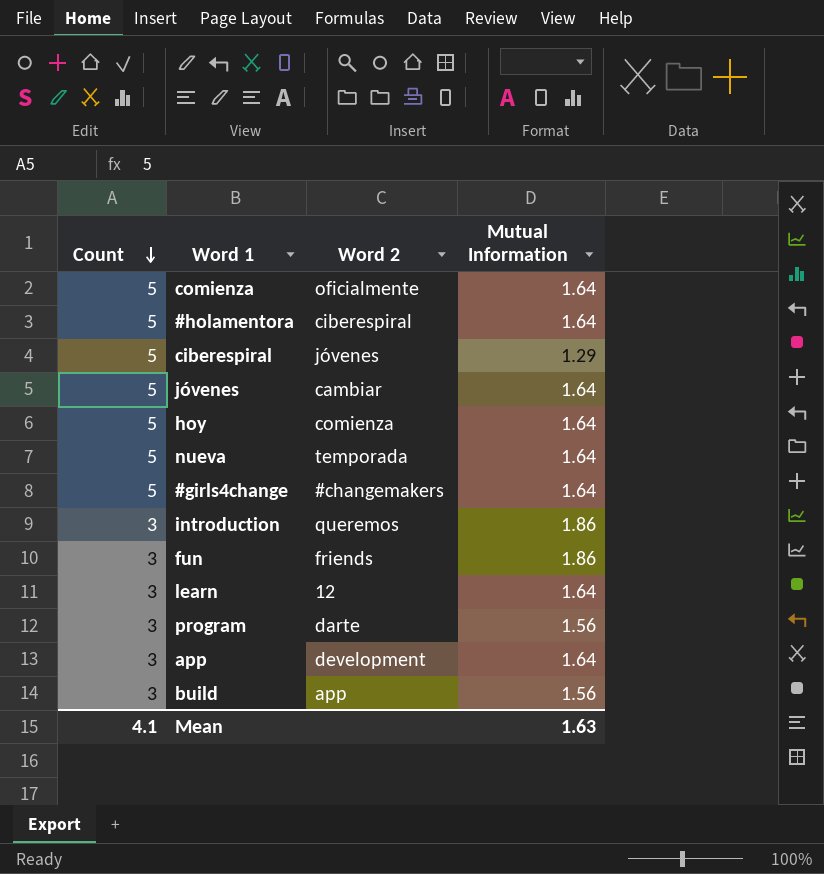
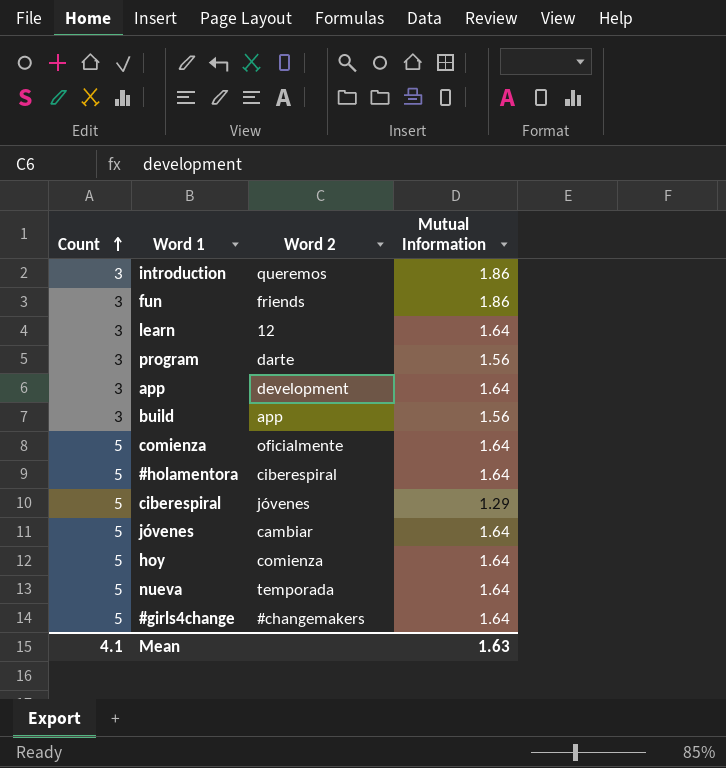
row order: Count descending -> Count ascending

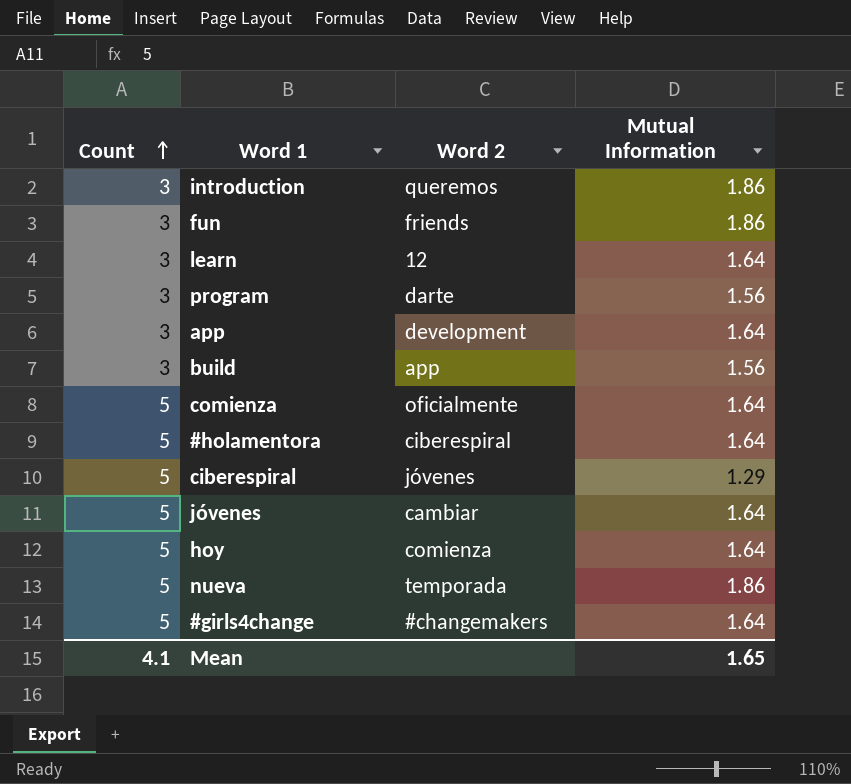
nueva | Mutual Information: 1.64 -> 1.86
Mean | Mutual Information: 1.63 -> 1.65

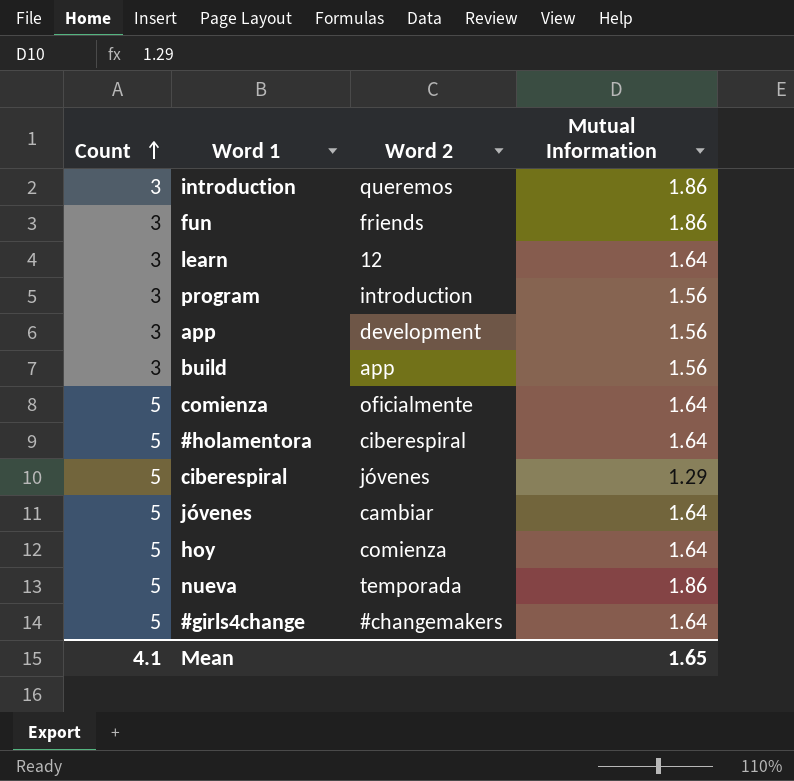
program | Word 2: darte -> introduction
app | Mutual Information: 1.64 -> 1.56

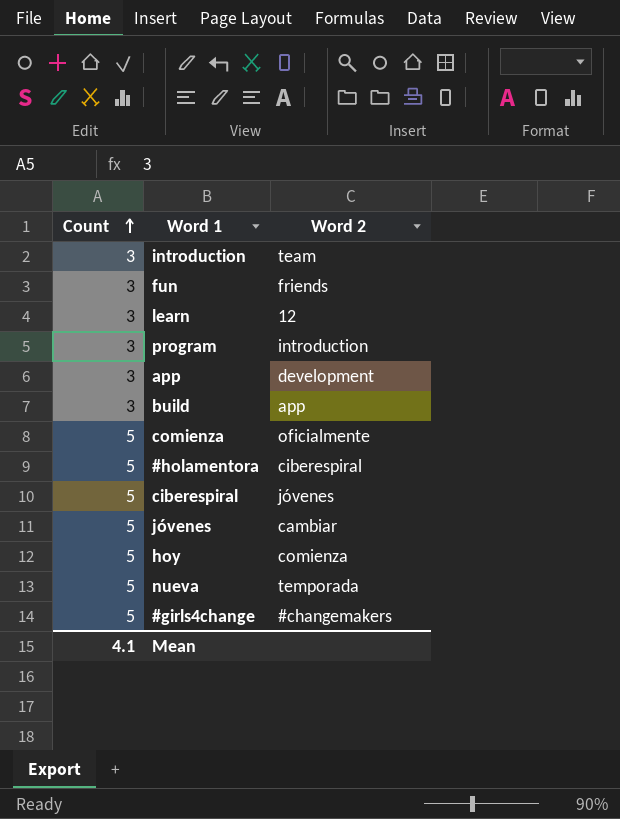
column Mutual Information | position: 4 -> none
introduction | Word 2: queremos -> team

